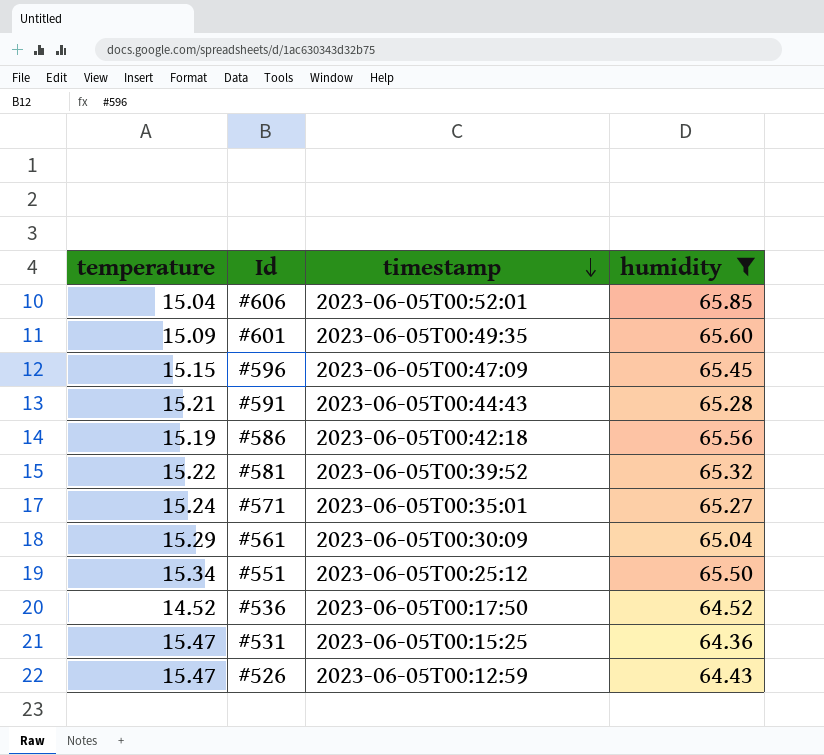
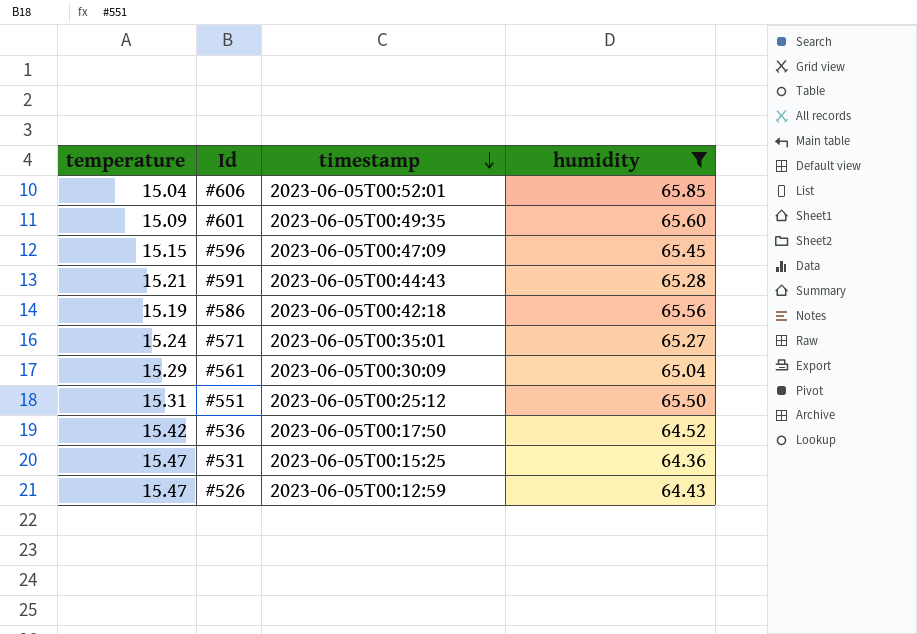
row #581: 15.22 | 2023-06-05T00:39:52 | 65.32 -> none
#551 | temperature: 15.34 -> 15.31
#536 | temperature: 14.52 -> 15.42

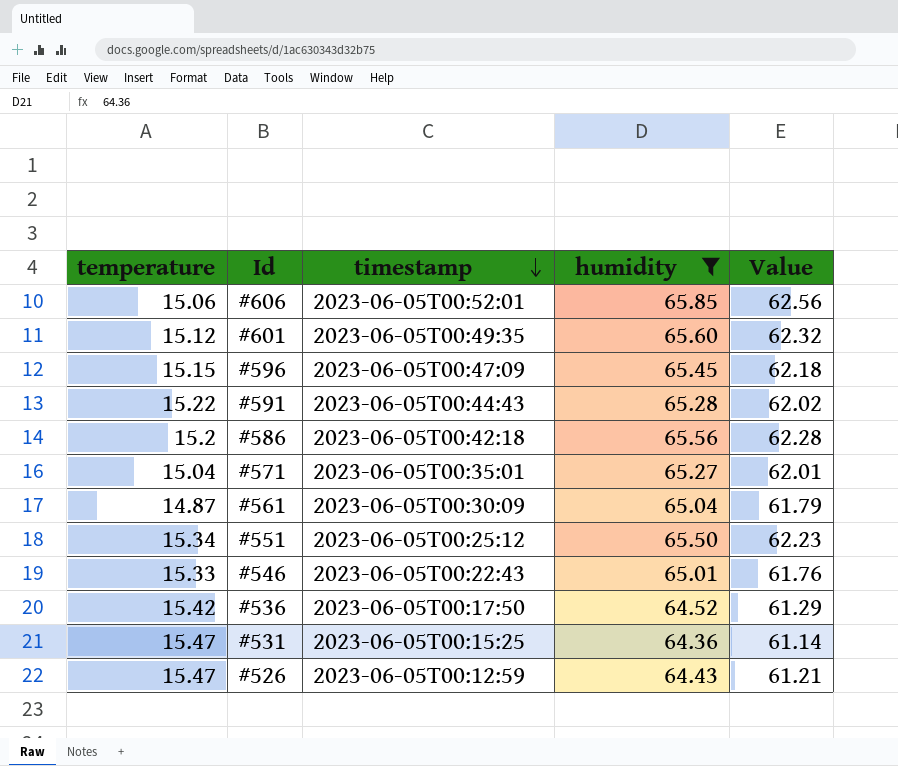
column Value | formula: none -> [humidity] * 0.95
#606 | temperature: 15.04 -> 15.06
#601 | temperature: 15.09 -> 15.12
#591 | temperature: 15.21 -> 15.22
#586 | temperature: 15.19 -> 15.2
#571 | temperature: 15.24 -> 15.04
#561 | temperature: 15.29 -> 14.87
#551 | temperature: 15.31 -> 15.34
row #546: none -> 15.33 | 2023-06-05T00:22:43 | 65.01 | 61.76

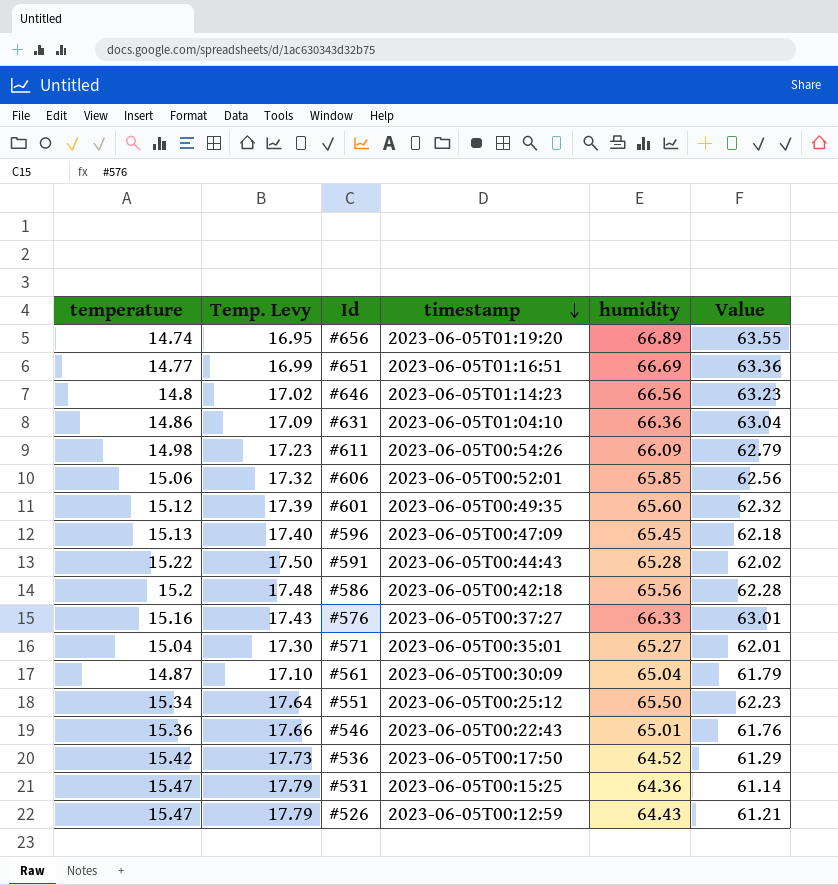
filter: humidity <= 65.85 -> none
column Temp. Levy | formula: none -> [temperature] * 1.15
#596 | temperature: 15.15 -> 15.13
#546 | temperature: 15.33 -> 15.36

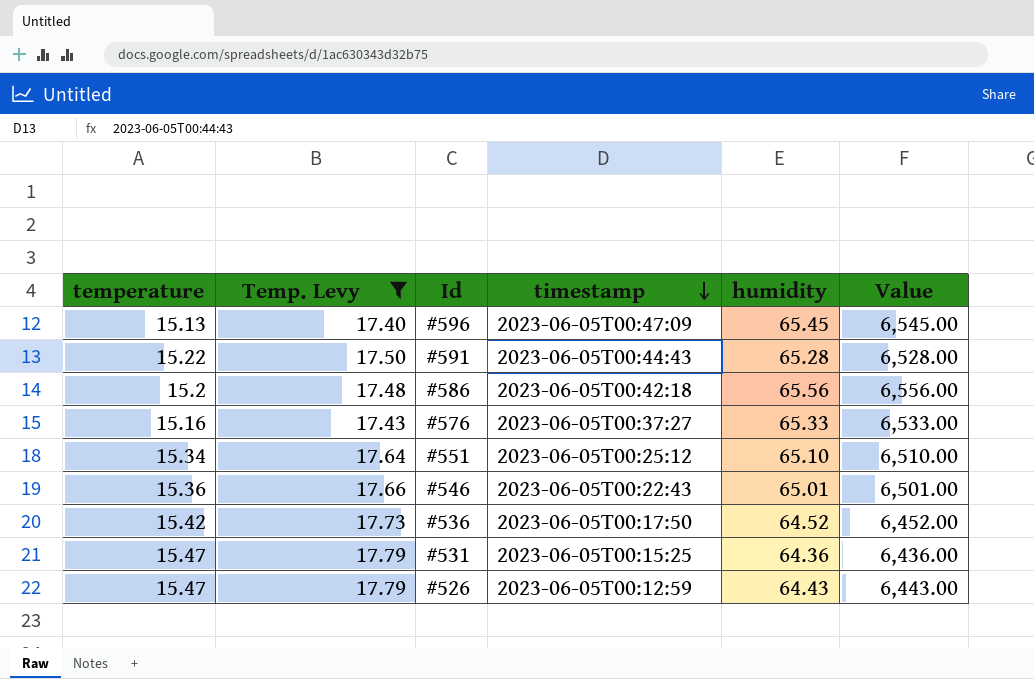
filter: none -> Temp. Levy >= 17.40
column Value | formula: [humidity] * 0.95 -> [humidity] * 100
#576 | humidity: 66.33 -> 65.33
#551 | humidity: 65.50 -> 65.10

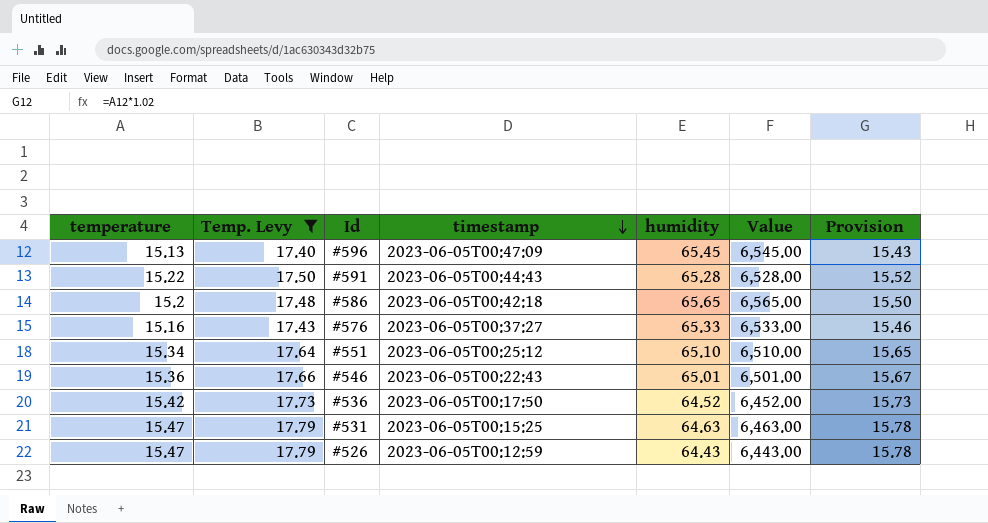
column Provision | formula: none -> [temperature] * 1.02
#586 | humidity: 65.56 -> 65.65
#586 | Value: 6,556.00 -> 6,565.00
#531 | humidity: 64.36 -> 64.63
#531 | Value: 6,436.00 -> 6,463.00

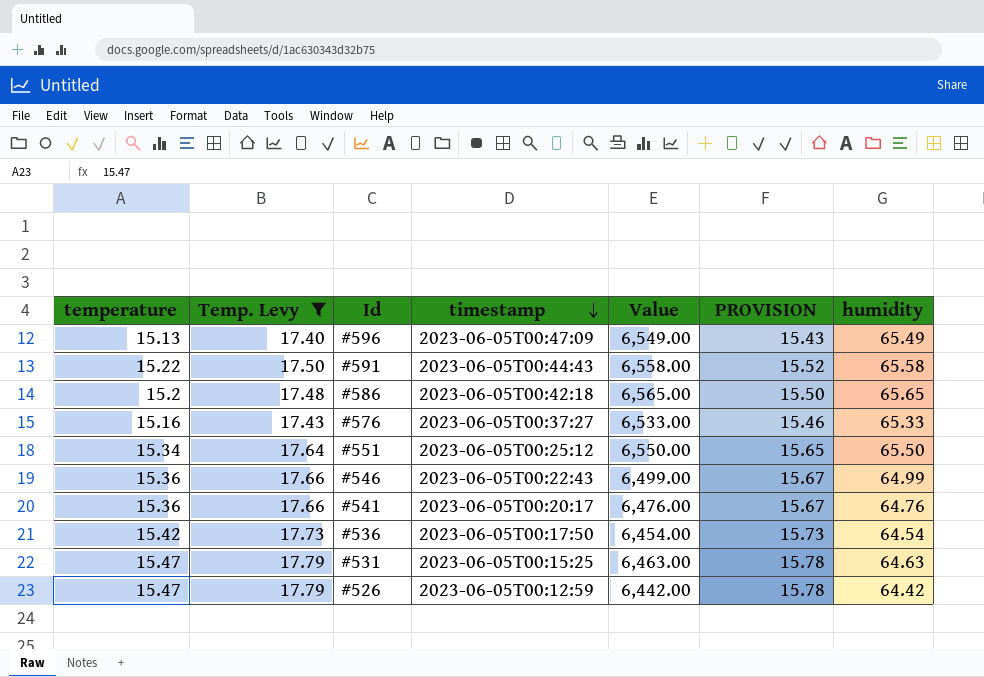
column name: Provision -> PROVISION
column humidity | position: 5 -> 7
#596 | Value: 6,545.00 -> 6,549.00
#596 | humidity: 65.45 -> 65.49
#591 | Value: 6,528.00 -> 6,558.00
#591 | humidity: 65.28 -> 65.58
#551 | Value: 6,510.00 -> 6,550.00
#551 | humidity: 65.10 -> 65.50
#546 | Value: 6,501.00 -> 6,499.00
#546 | humidity: 65.01 -> 64.99
row #541: none -> 15.36 | 17.66 | 2023-06-05T00:20:17 | 6,476.00 | 15.67 | 64.76
#536 | Value: 6,452.00 -> 6,454.00
#536 | humidity: 64.52 -> 64.54
#526 | Value: 6,443.00 -> 6,442.00
#526 | humidity: 64.43 -> 64.42

